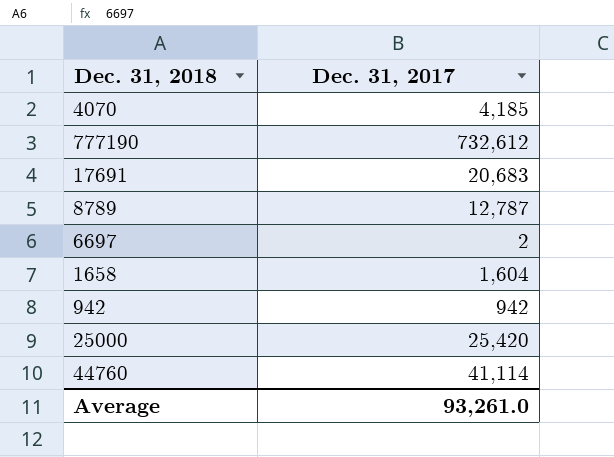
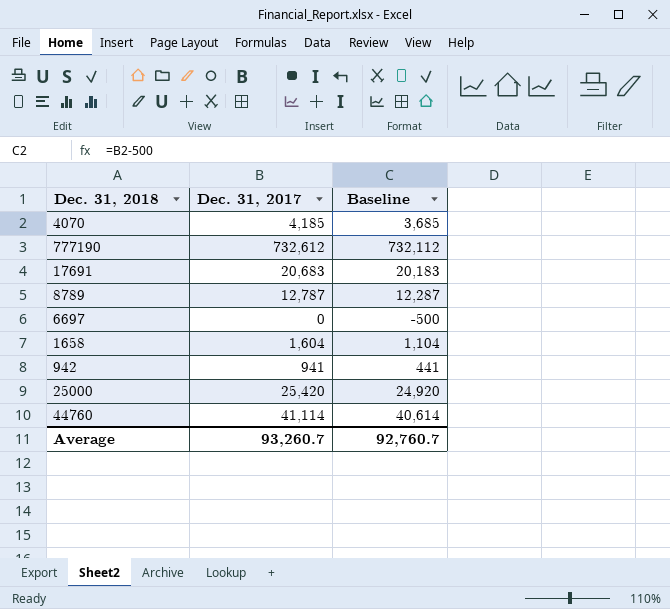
column Baseline | formula: none -> [Dec. 31, 2017] - 500
6697 | Dec. 31, 2017: 2 -> 0
942 | Dec. 31, 2017: 942 -> 941
Average | Dec. 31, 2017: 93,261.0 -> 93,260.7

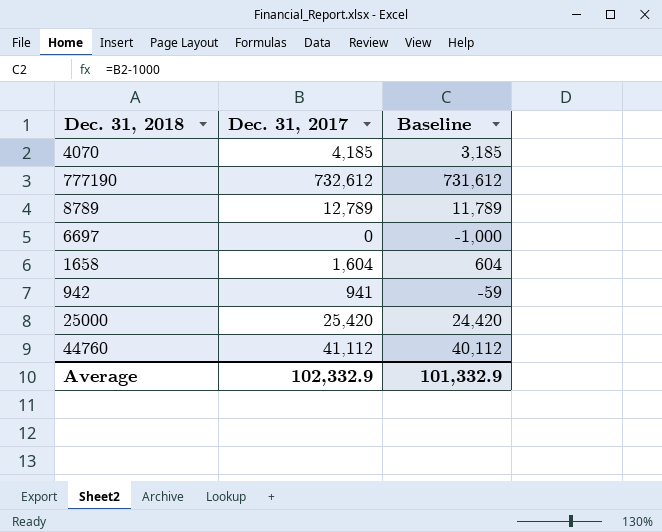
column Baseline | formula: [Dec. 31, 2017] - 500 -> [Dec. 31, 2017] - 1000
row 17691: 20,683 | 20,183 -> none
8789 | Dec. 31, 2017: 12,787 -> 12,789
44760 | Dec. 31, 2017: 41,114 -> 41,112
Average | Dec. 31, 2017: 93,260.7 -> 102,332.9
Average | Baseline: 92,760.7 -> 101,332.9

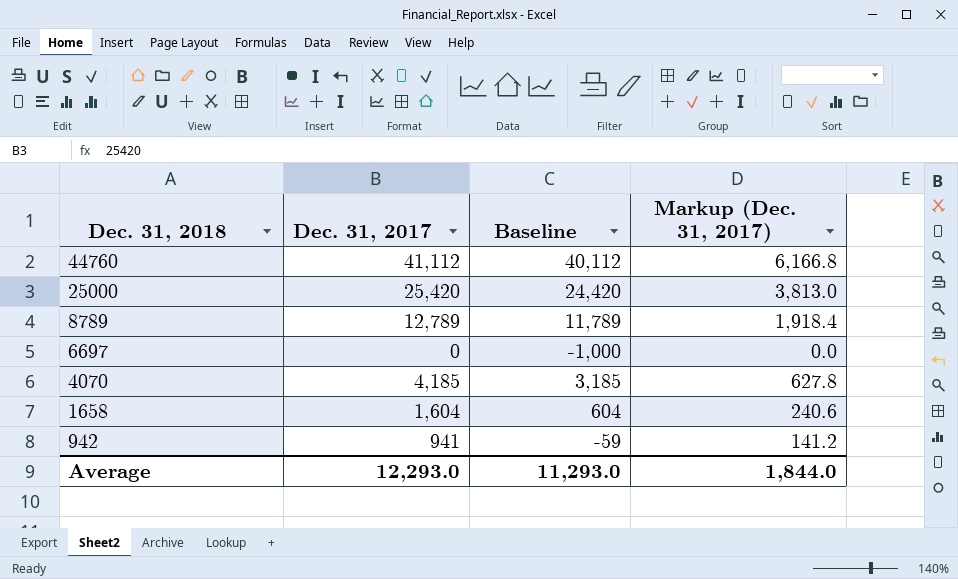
row order: none -> Dec. 31, 2018 descending
column Markup (Dec. 31, 2017) | formula: none -> [Dec. 31, 2017] * 0.15
row 777190: 732,612 | 731,612 -> none
Average | Dec. 31, 2017: 102,332.9 -> 12,293.0
Average | Baseline: 101,332.9 -> 11,293.0

